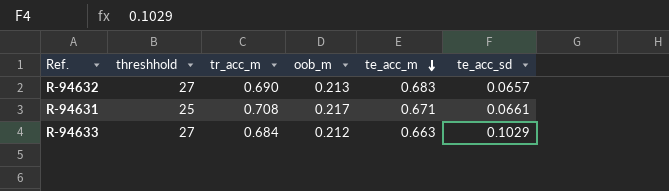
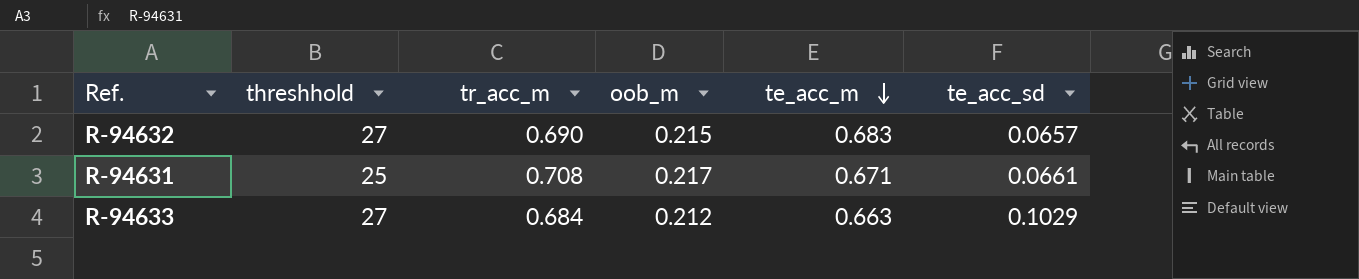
R-94632 | oob_m: 0.213 -> 0.215

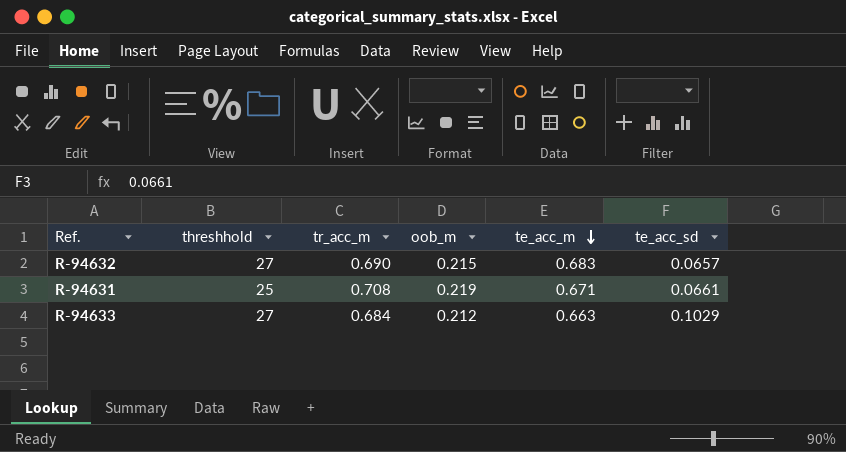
R-94631 | oob_m: 0.217 -> 0.219

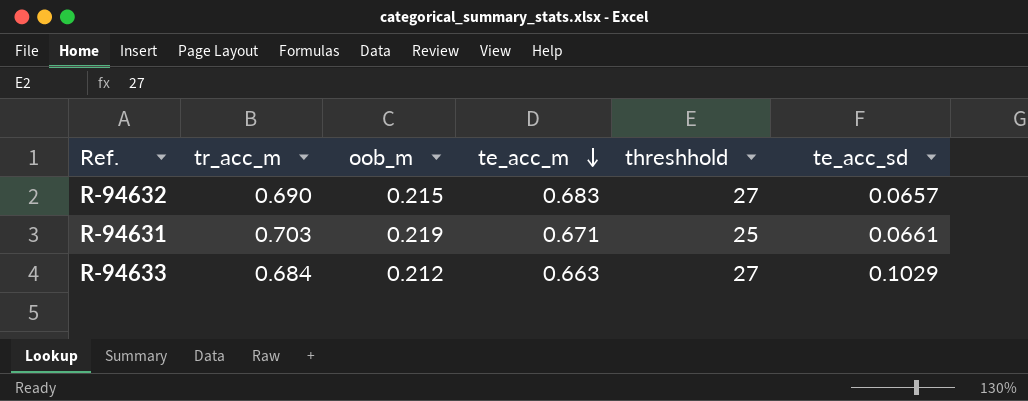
column threshhold | position: 2 -> 5
R-94631 | tr_acc_m: 0.708 -> 0.703

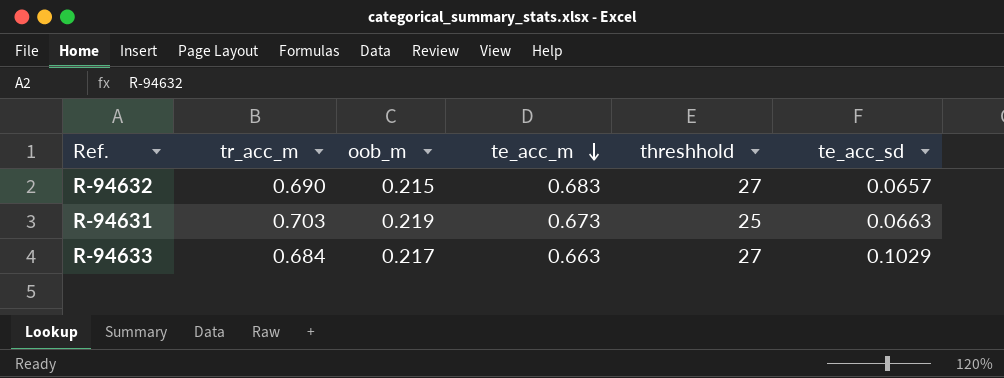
R-94631 | te_acc_m: 0.671 -> 0.673
R-94631 | te_acc_sd: 0.0661 -> 0.0663
R-94633 | oob_m: 0.212 -> 0.217

